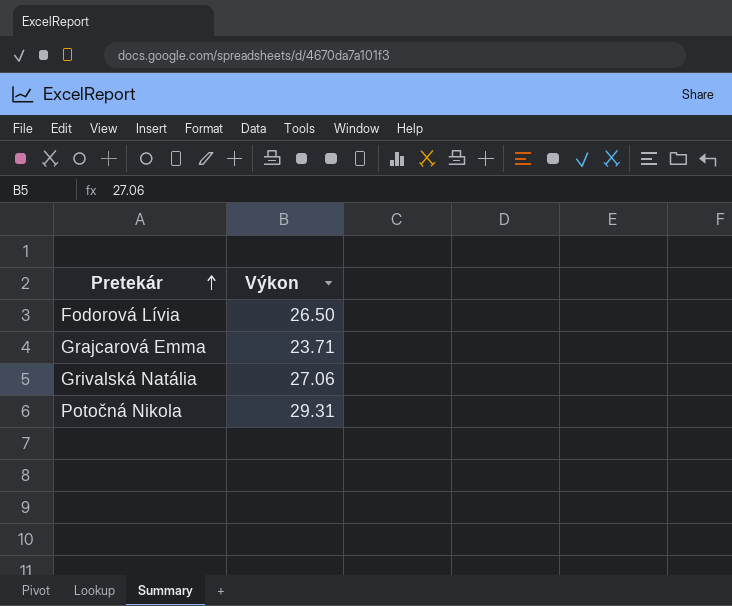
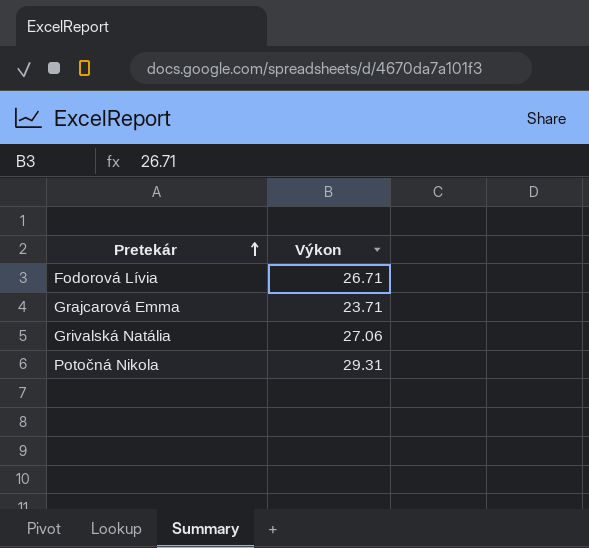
Fodorová Lívia | Výkon: 26.50 -> 26.71

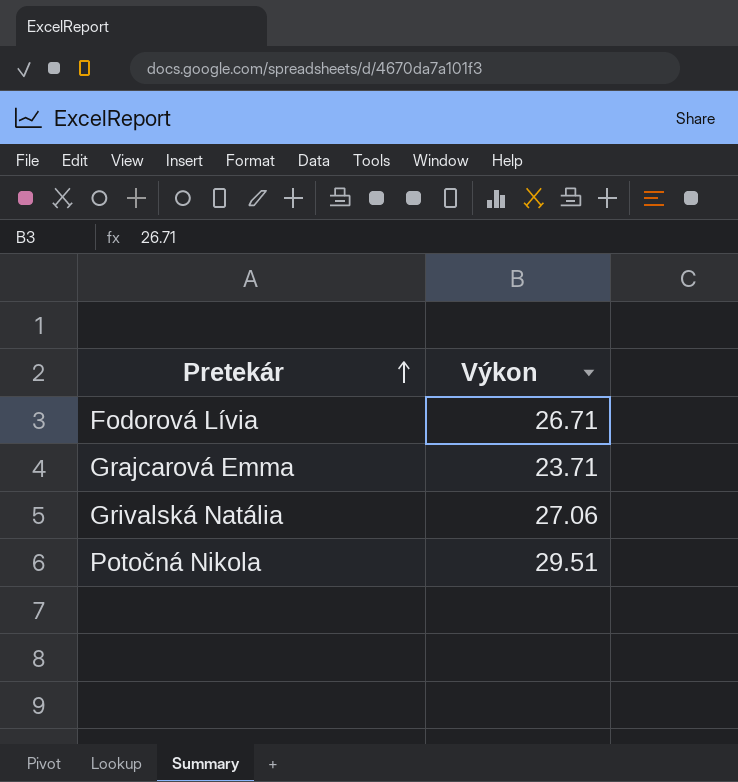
Potočná Nikola | Výkon: 29.31 -> 29.51

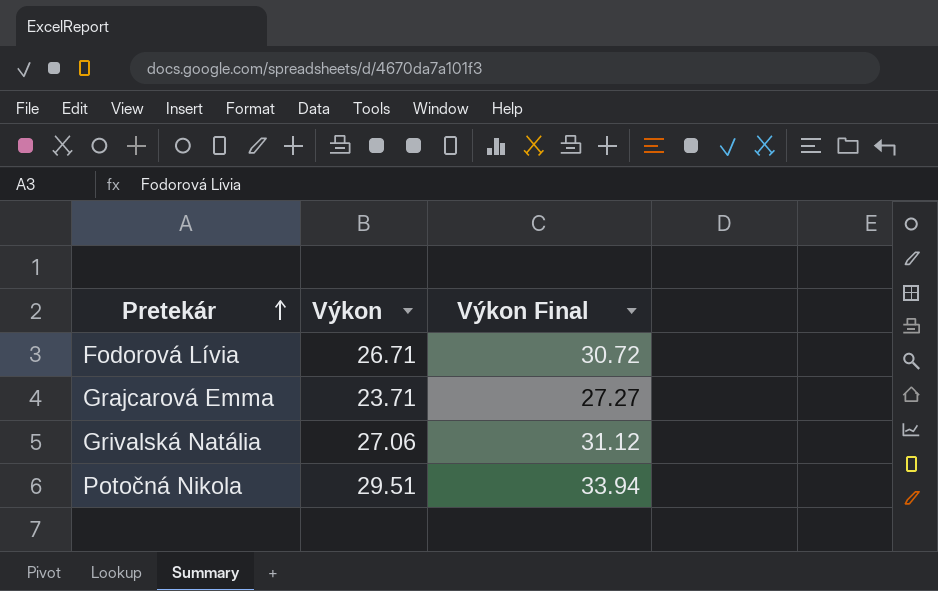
column Výkon Final | formula: none -> [Výkon] * 1.15

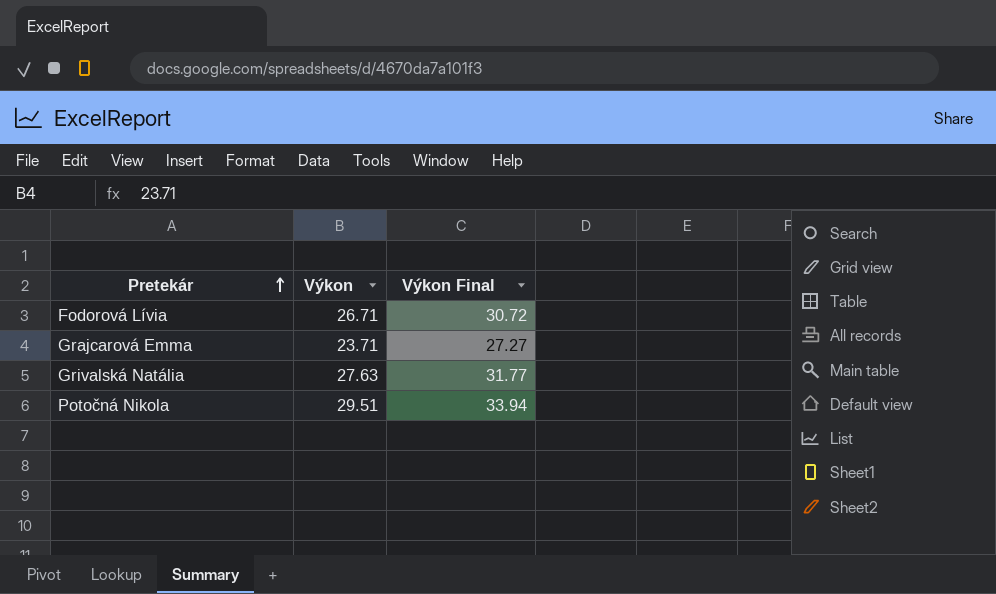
Grivalská Natália | Výkon: 27.06 -> 27.63
Grivalská Natália | Výkon Final: 31.12 -> 31.77

